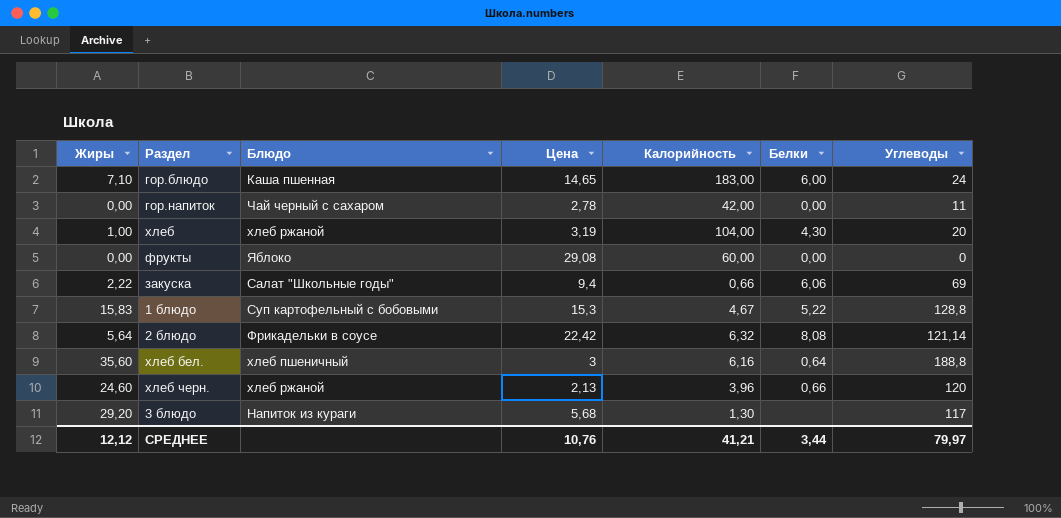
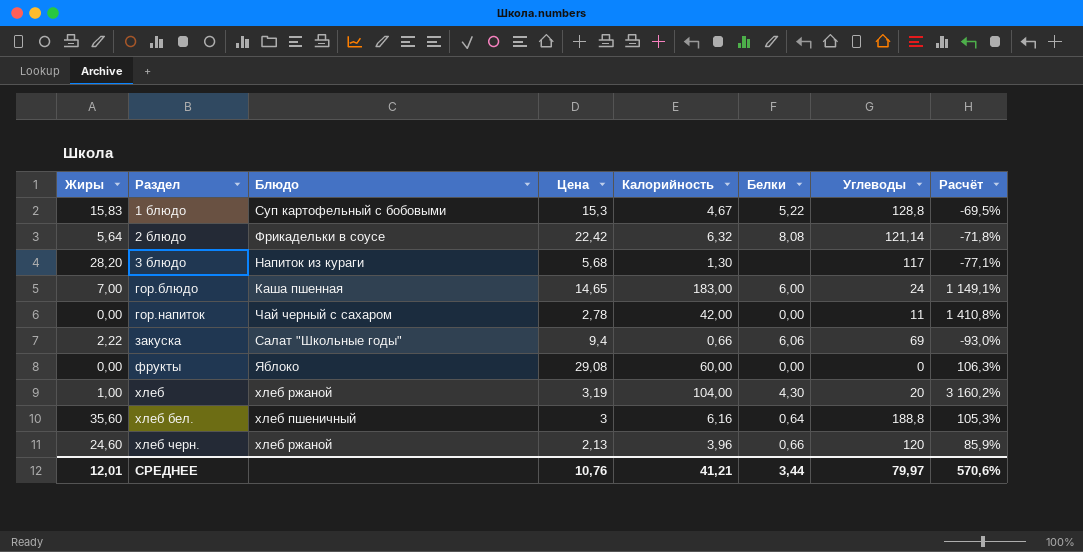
row order: none -> Раздел ascending
column Расчёт | formula: none -> ([Калорийность] - [Цена]) / [Цена]
3 блюдо | Жиры: 29,20 -> 28,20
гор.блюдо | Жиры: 7,10 -> 7,00
СРЕДНЕЕ | Жиры: 12,12 -> 12,01

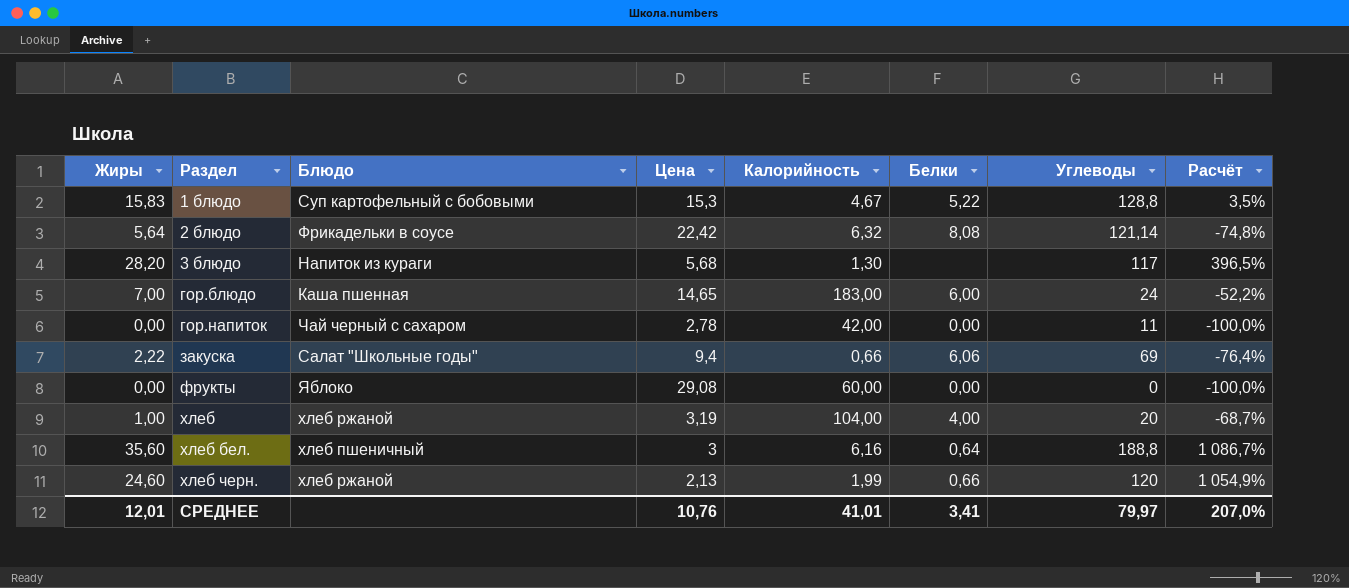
column Расчёт | formula: ([Калорийность] - [Цена]) / [Цена] -> ([Жиры] - [Цена]) / [Цена]
хлеб | Белки: 4,30 -> 4,00
хлеб черн. | Калорийность: 3,96 -> 1,99
СРЕДНЕЕ | Калорийность: 41,21 -> 41,01
СРЕДНЕЕ | Белки: 3,44 -> 3,41
СРЕДНЕЕ | Расчёт: 570,6% -> 207,0%

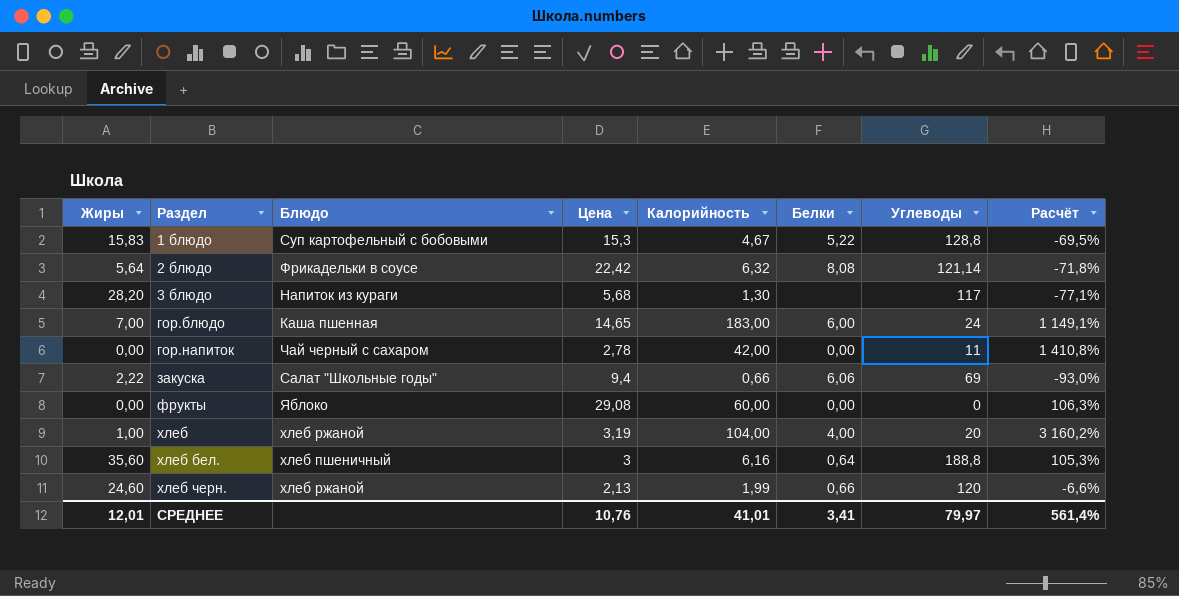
column Расчёт | formula: ([Жиры] - [Цена]) / [Цена] -> ([Калорийность] - [Цена]) / [Цена]
СРЕДНЕЕ | Расчёт: 207,0% -> 561,4%

